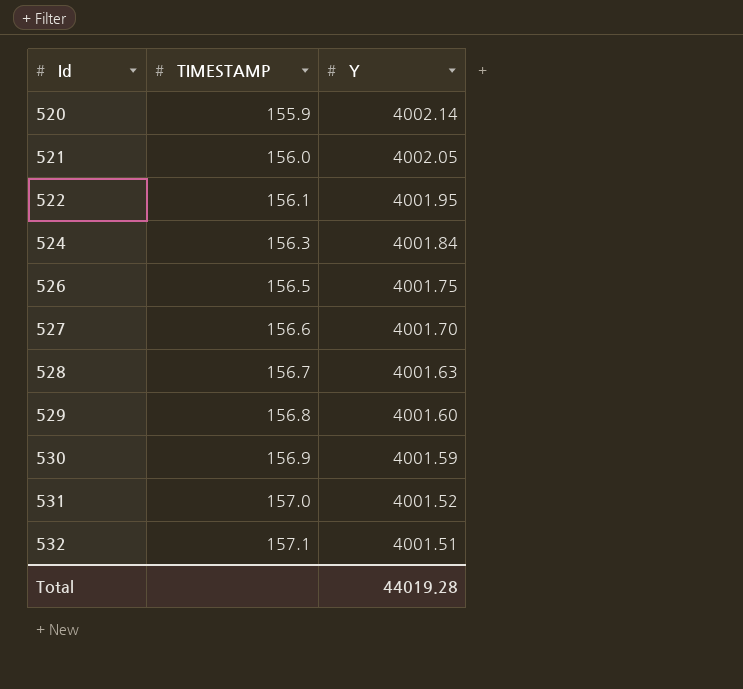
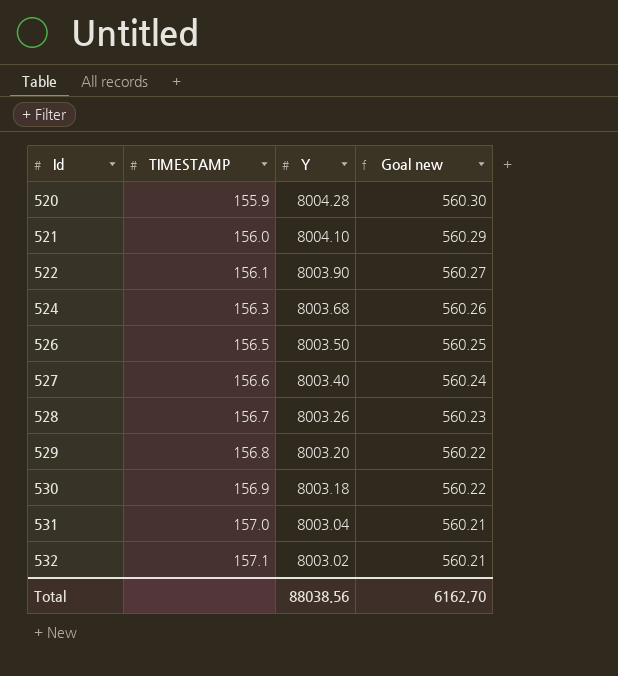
column Goal new | formula: none -> [Y] * 0.07
520 | Y: 4002.14 -> 8004.28
521 | Y: 4002.05 -> 8004.10
522 | Y: 4001.95 -> 8003.90
524 | Y: 4001.84 -> 8003.68
526 | Y: 4001.75 -> 8003.50
527 | Y: 4001.70 -> 8003.40
528 | Y: 4001.63 -> 8003.26
529 | Y: 4001.60 -> 8003.20
530 | Y: 4001.59 -> 8003.18
531 | Y: 4001.52 -> 8003.04
532 | Y: 4001.51 -> 8003.02
Total | Y: 44019.28 -> 88038.56

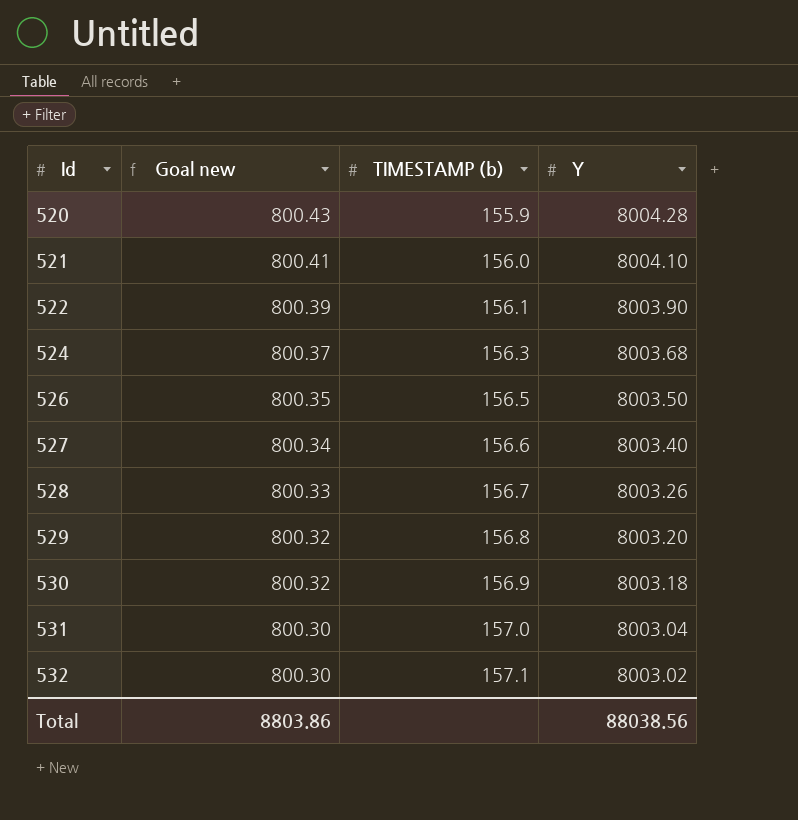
column Goal new | formula: [Y] * 0.07 -> [Y] * 0.1
column Goal new | position: 4 -> 2
column name: TIMESTAMP -> TIMESTAMP (b)
Total | Goal new: 6162.70 -> 8803.86

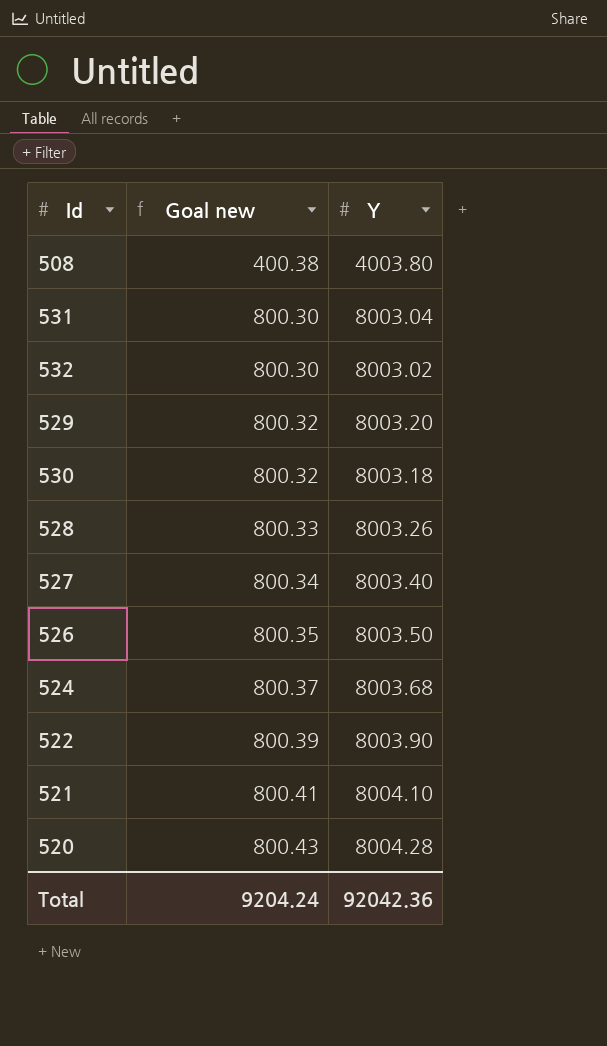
row order: Id ascending -> Goal new ascending
column TIMESTAMP (b) | position: 3 -> none
row 508: none -> 400.38 | 4003.80
Total | Goal new: 8803.86 -> 9204.24
Total | Y: 88038.56 -> 92042.36

